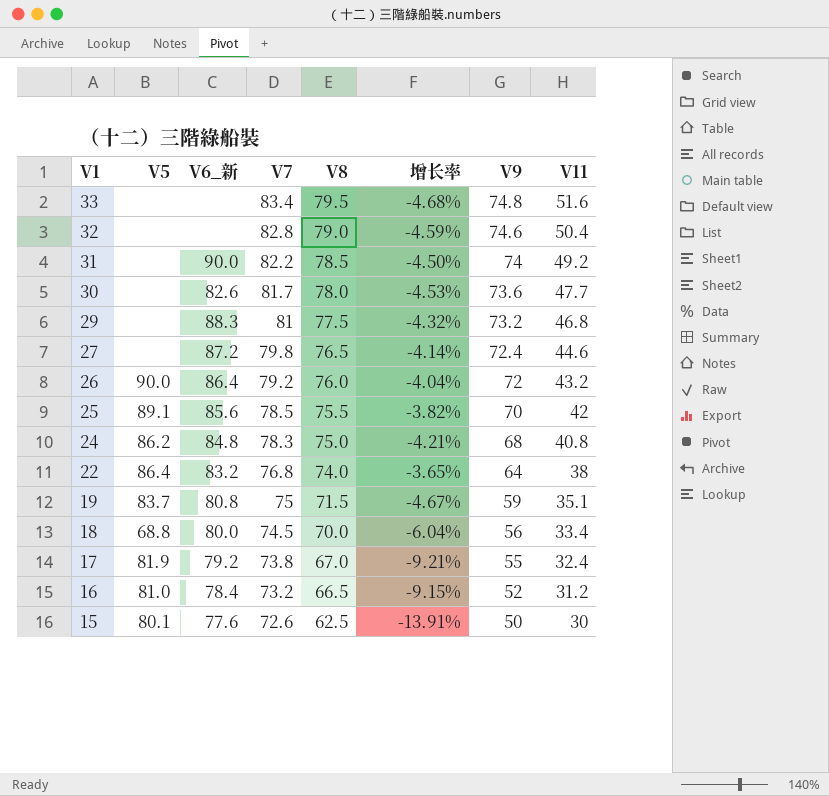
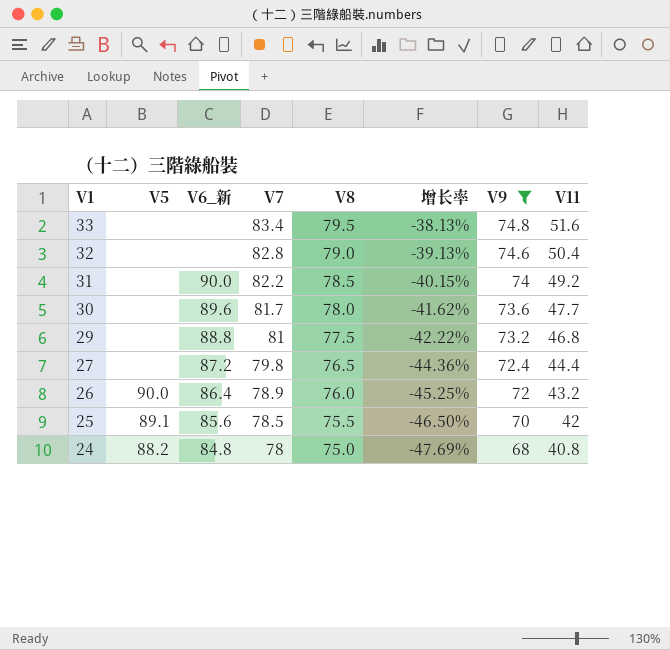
filter: none -> V9 >= 68
column 增长率 | formula: ([V8] - [V7]) / [V7] -> ([V11] - [V7]) / [V7]
30 | V6_新: 82.6 -> 89.6
29 | V6_新: 88.3 -> 88.8
27 | V11: 44.6 -> 44.4
26 | V7: 79.2 -> 78.9
24 | V5: 86.2 -> 88.2
24 | V7: 78.3 -> 78

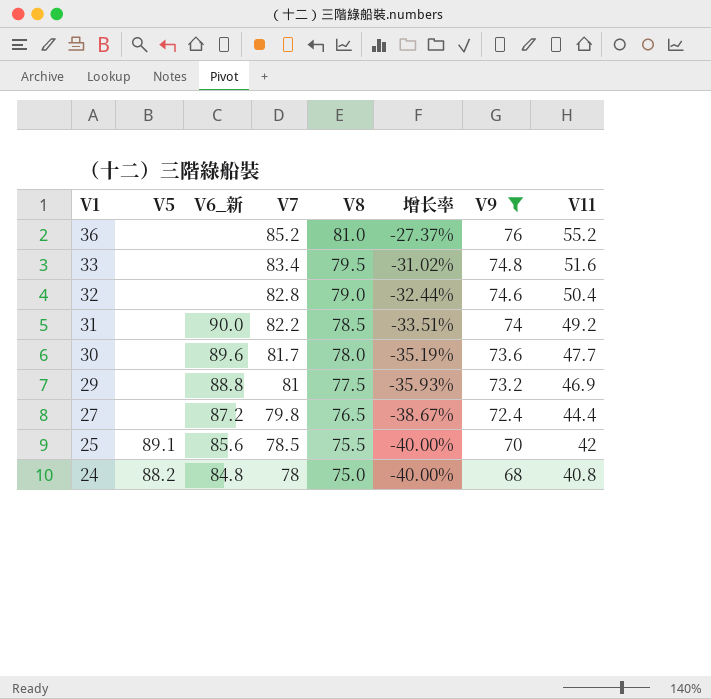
column 增长率 | formula: ([V11] - [V7]) / [V7] -> ([V11] - [V9]) / [V9]
row 26: 90.0 | 86.4 | 78.9 | 76.0 | -45.25% | 72 | 43.2 -> none
row 36: none -> none | none | 85.2 | 81.0 | -27.37% | 76 | 55.2
29 | V11: 46.8 -> 46.9

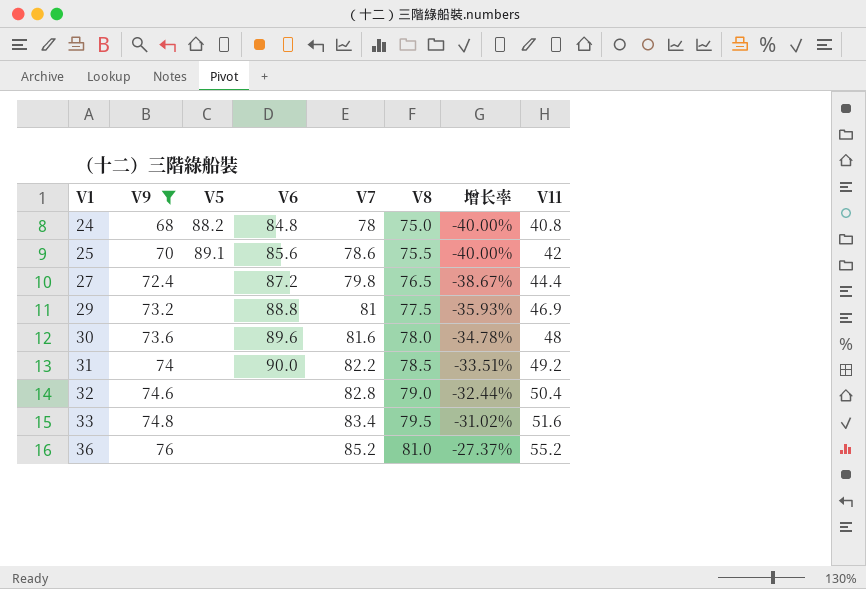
row order: V1 descending -> V1 ascending
column V9 | position: 7 -> 2
column name: V6_新 -> V6
25 | V7: 78.5 -> 78.6
30 | V7: 81.7 -> 81.6
30 | 增长率: -35.19% -> -34.78%
30 | V11: 47.7 -> 48

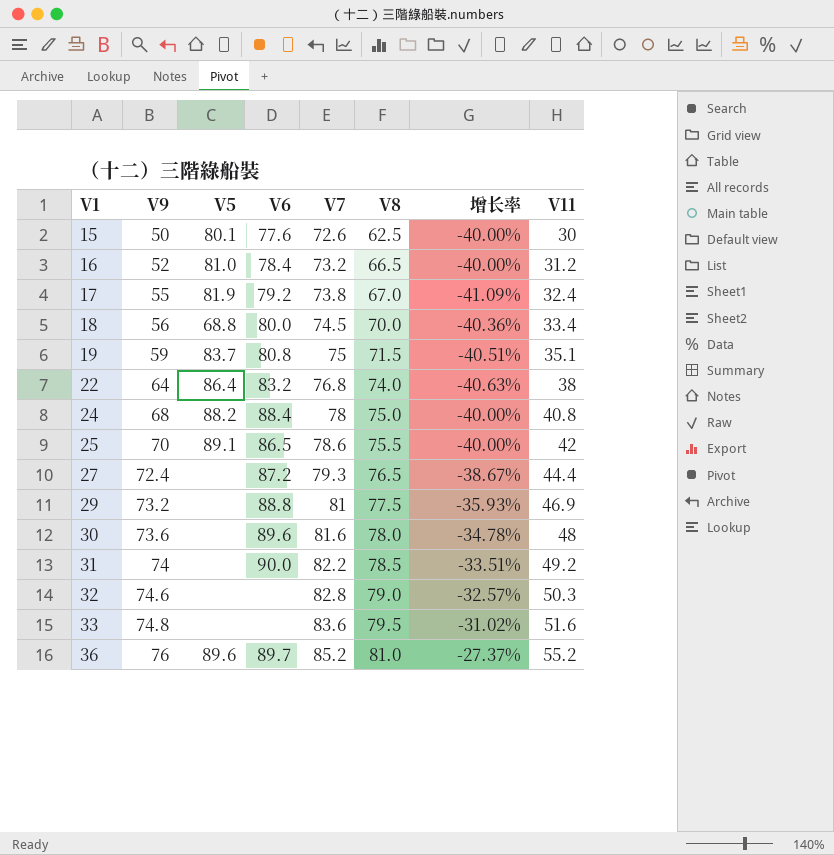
filter: V9 >= 68 -> none
24 | V6: 84.8 -> 88.4
25 | V6: 85.6 -> 86.5
27 | V7: 79.8 -> 79.3
32 | 增长率: -32.44% -> -32.57%
32 | V11: 50.4 -> 50.3
33 | V7: 83.4 -> 83.6
36 | V5: none -> 89.6
36 | V6: none -> 89.7

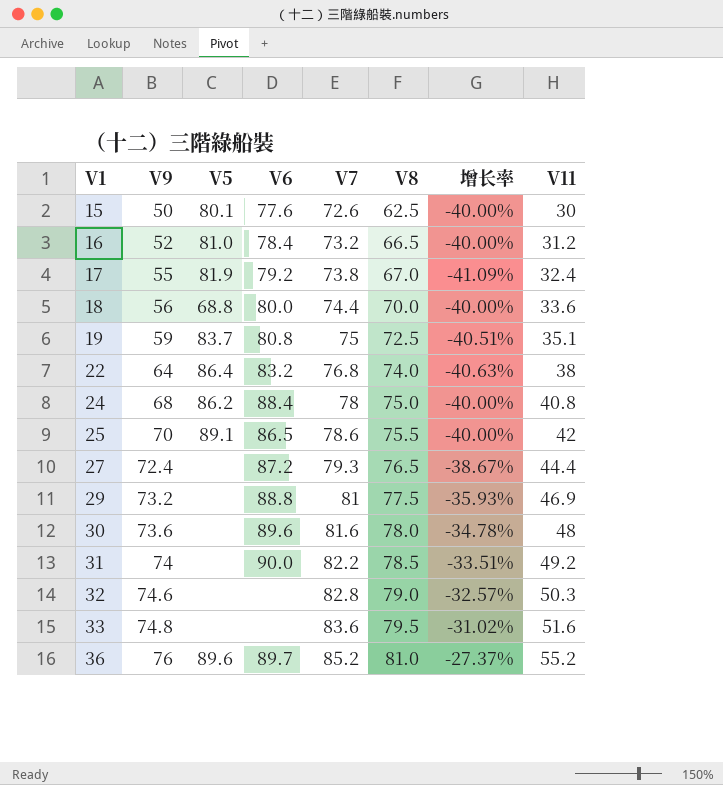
18 | V7: 74.5 -> 74.4
18 | 增长率: -40.36% -> -40.00%
18 | V11: 33.4 -> 33.6
19 | V8: 71.5 -> 72.5
24 | V5: 88.2 -> 86.2

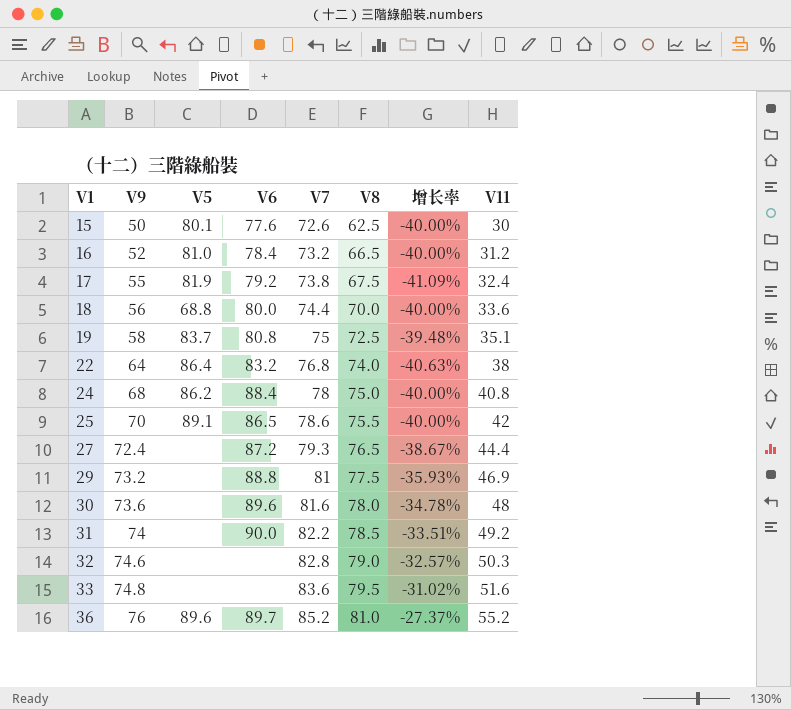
17 | V8: 67.0 -> 67.5
19 | V9: 59 -> 58
19 | 增长率: -40.51% -> -39.48%

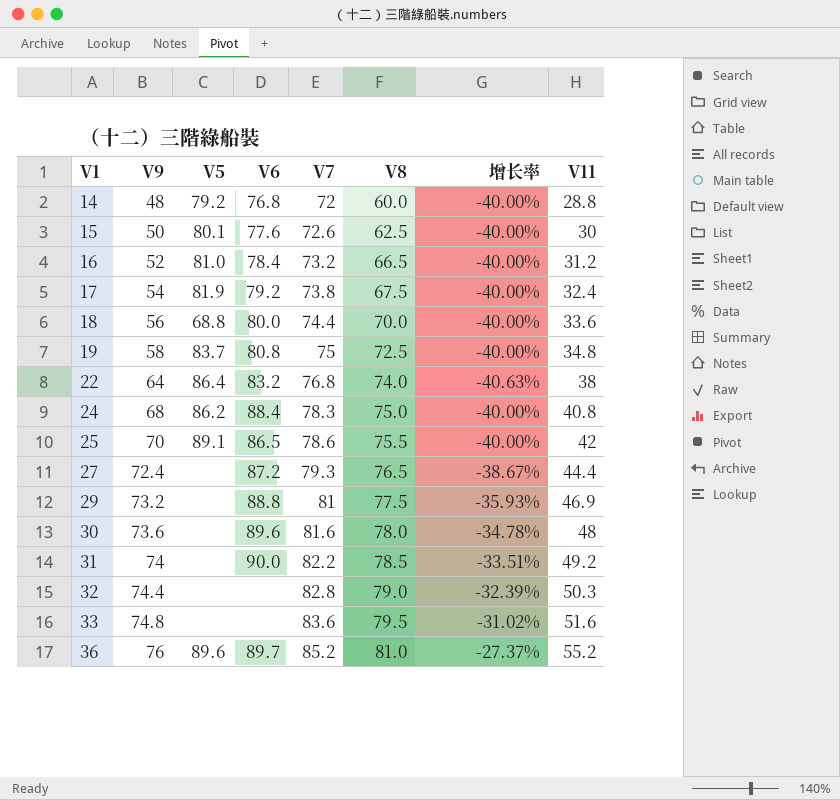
row 14: none -> 48 | 79.2 | 76.8 | 72 | 60.0 | -40.00% | 28.8
17 | V9: 55 -> 54
17 | 增长率: -41.09% -> -40.00%
19 | 增长率: -39.48% -> -40.00%
19 | V11: 35.1 -> 34.8
24 | V7: 78 -> 78.3
32 | V9: 74.6 -> 74.4
32 | 增长率: -32.57% -> -32.39%

